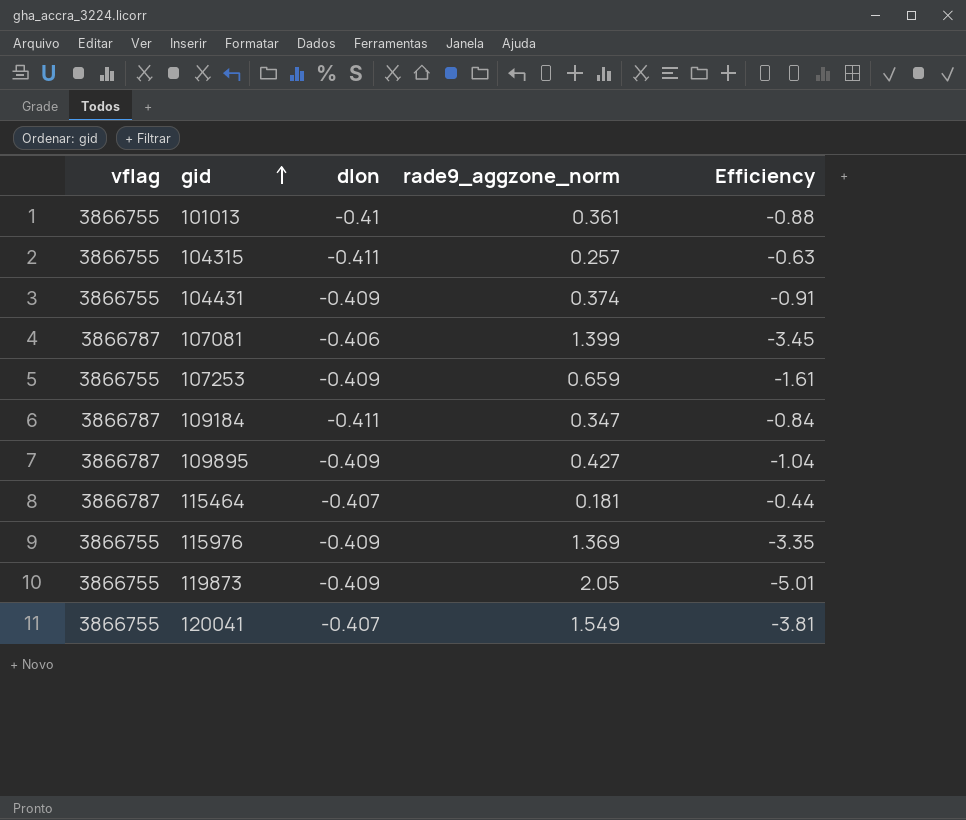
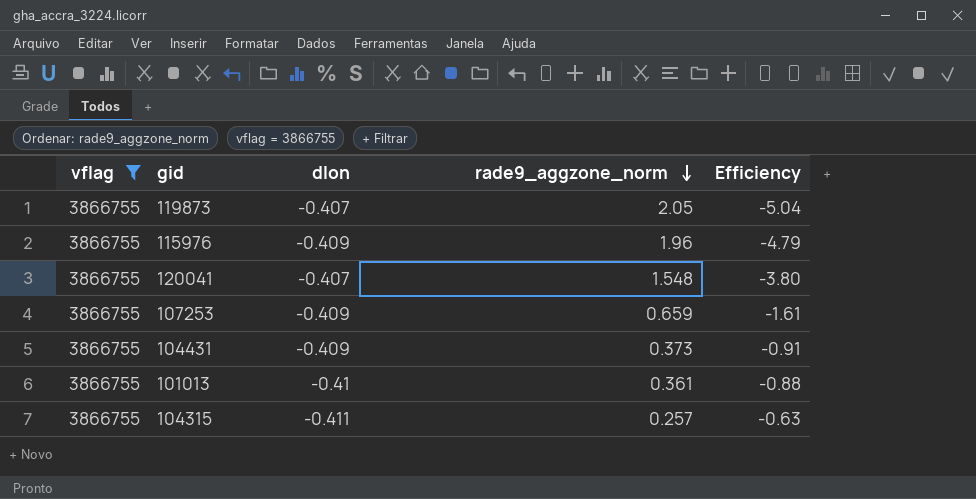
filter: none -> vflag = 3866755
row order: gid ascending -> rade9_aggzone_norm descending
119873 | dlon: -0.409 -> -0.407
119873 | Efficiency: -5.01 -> -5.04
115976 | rade9_aggzone_norm: 1.369 -> 1.96
115976 | Efficiency: -3.35 -> -4.79
120041 | rade9_aggzone_norm: 1.549 -> 1.548
120041 | Efficiency: -3.81 -> -3.80
104431 | rade9_aggzone_norm: 0.374 -> 0.373

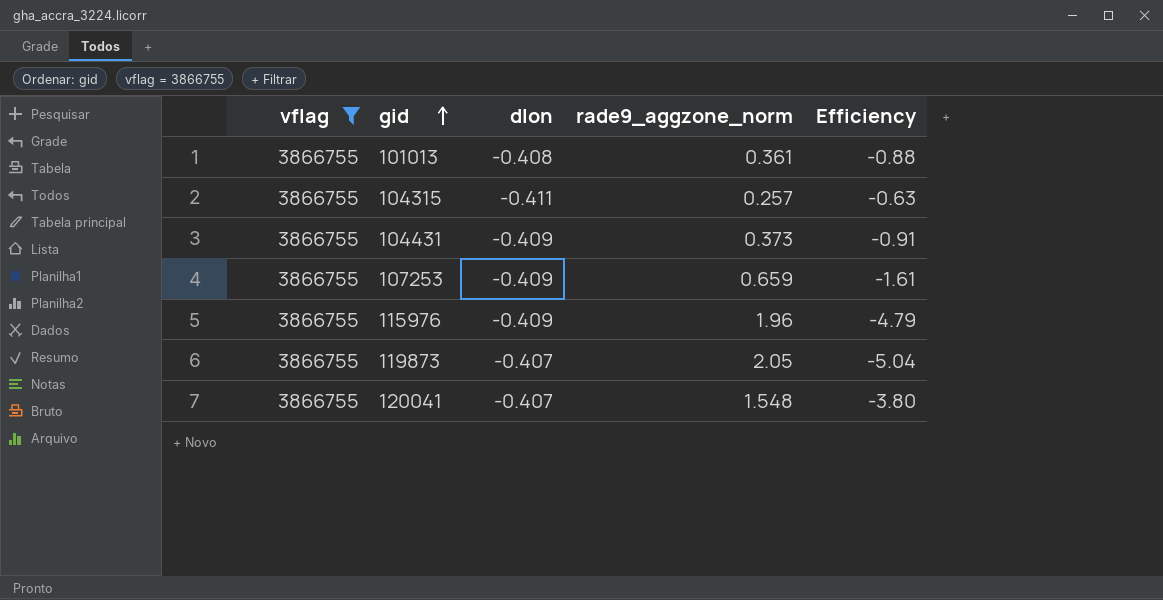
row order: rade9_aggzone_norm descending -> gid ascending
101013 | dlon: -0.41 -> -0.408

